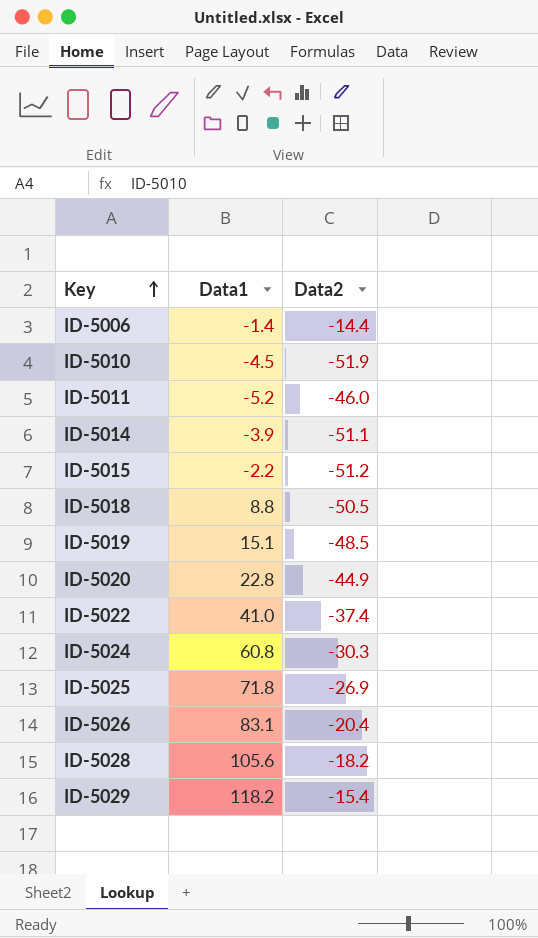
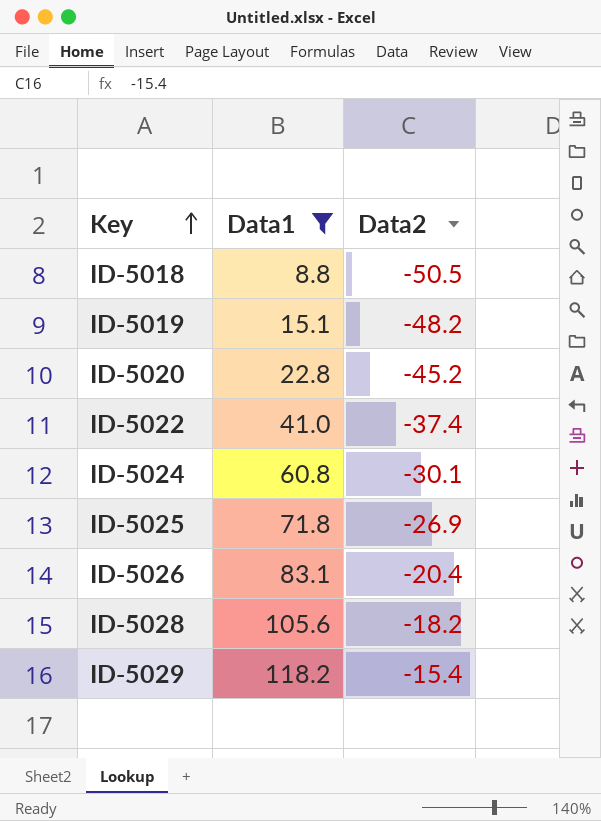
filter: none -> Data1 >= 8.8
ID-5019 | Data2: -48.5 -> -48.2
ID-5020 | Data2: -44.9 -> -45.2
ID-5024 | Data2: -30.3 -> -30.1

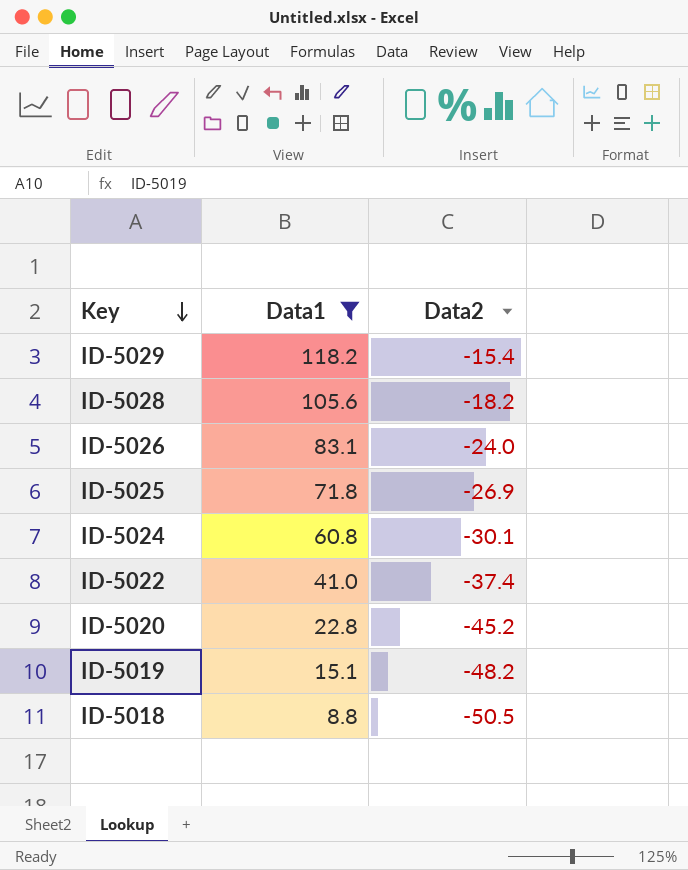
row order: Key ascending -> Key descending
ID-5026 | Data2: -20.4 -> -24.0

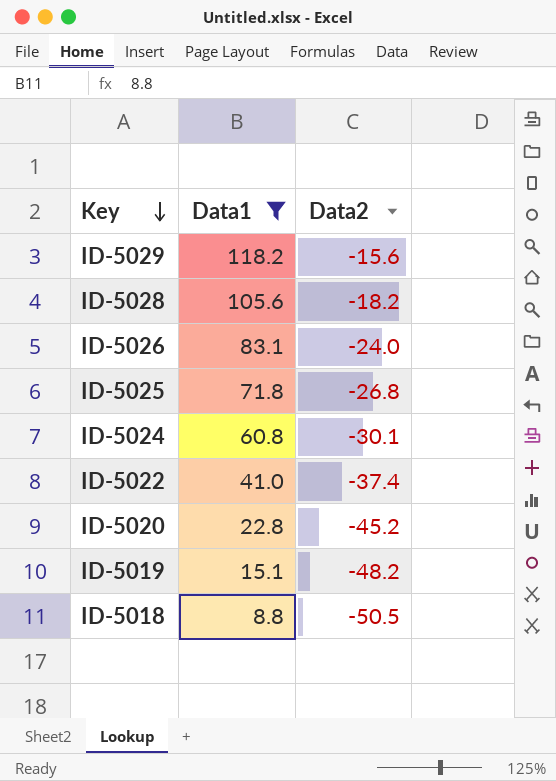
ID-5029 | Data2: -15.4 -> -15.6
ID-5025 | Data2: -26.9 -> -26.8

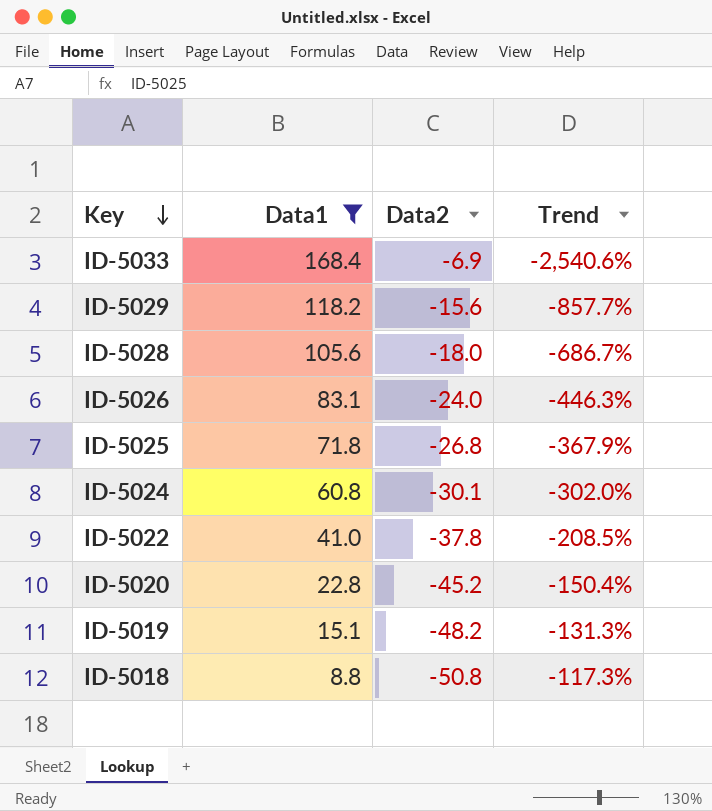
column Trend | formula: none -> ([Data1] - [Data2]) / [Data2]
row ID-5033: none -> 168.4 | -6.9 | -2,540.6%
ID-5028 | Data2: -18.2 -> -18.0
ID-5022 | Data2: -37.4 -> -37.8
ID-5018 | Data2: -50.5 -> -50.8

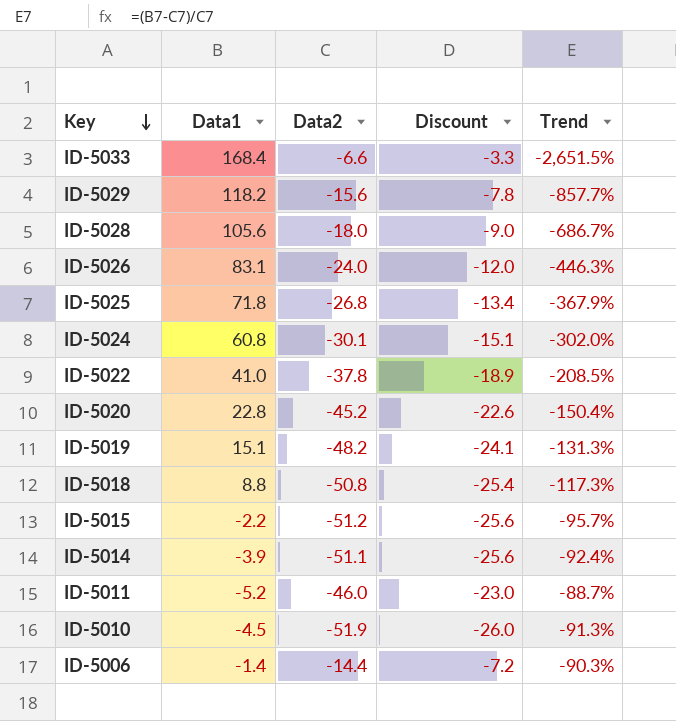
filter: Data1 >= 8.8 -> none
column Discount | formula: none -> [Data2] * 0.5
ID-5033 | Data2: -6.9 -> -6.6
ID-5033 | Trend: -2,540.6% -> -2,651.5%

